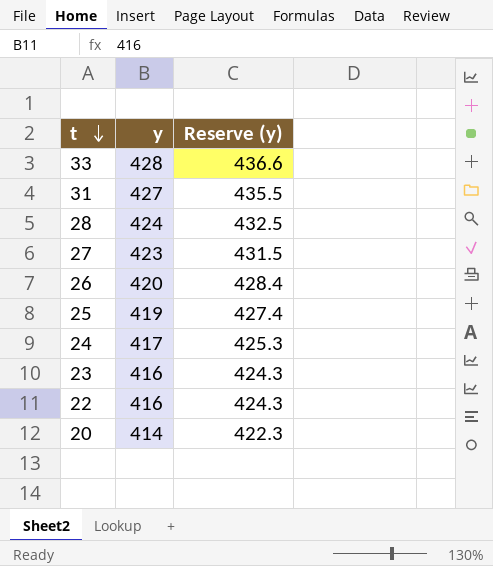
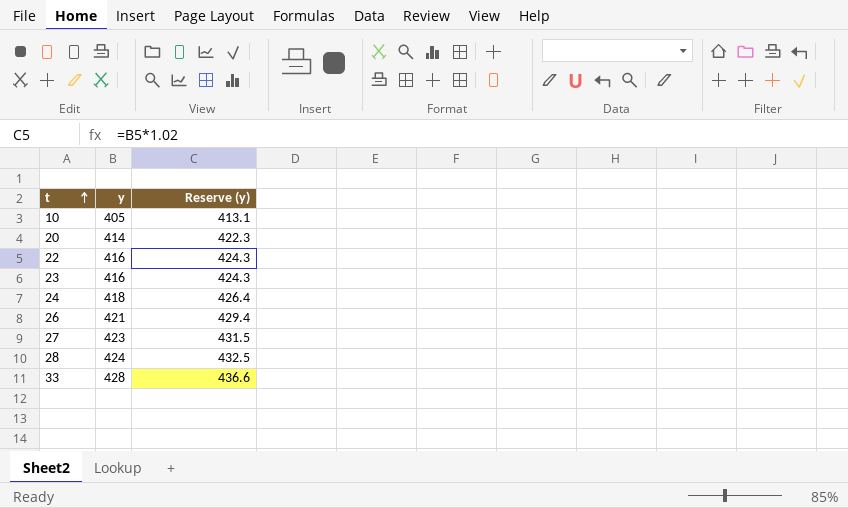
row order: t descending -> t ascending
row 31: 427 | 435.5 -> none
row 25: 419 | 427.4 -> none
row 10: none -> 405 | 413.1
24 | y: 417 -> 418
24 | Reserve (y): 425.3 -> 426.4
26 | y: 420 -> 421
26 | Reserve (y): 428.4 -> 429.4

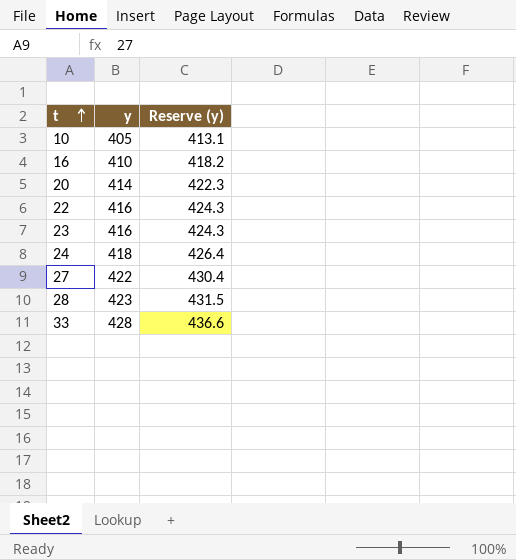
row 26: 421 | 429.4 -> none
row 16: none -> 410 | 418.2
27 | y: 423 -> 422
27 | Reserve (y): 431.5 -> 430.4
28 | y: 424 -> 423
28 | Reserve (y): 432.5 -> 431.5

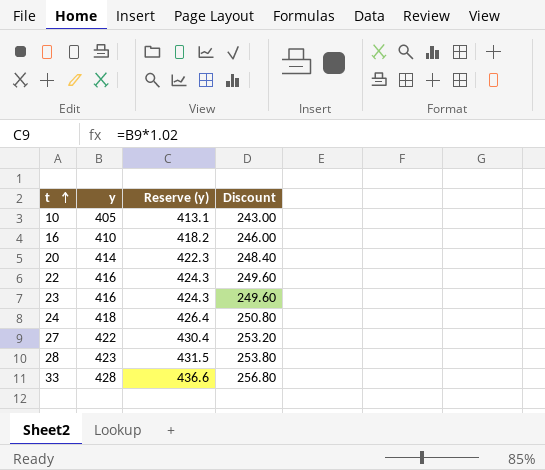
column Discount | formula: none -> [y] * 0.6

